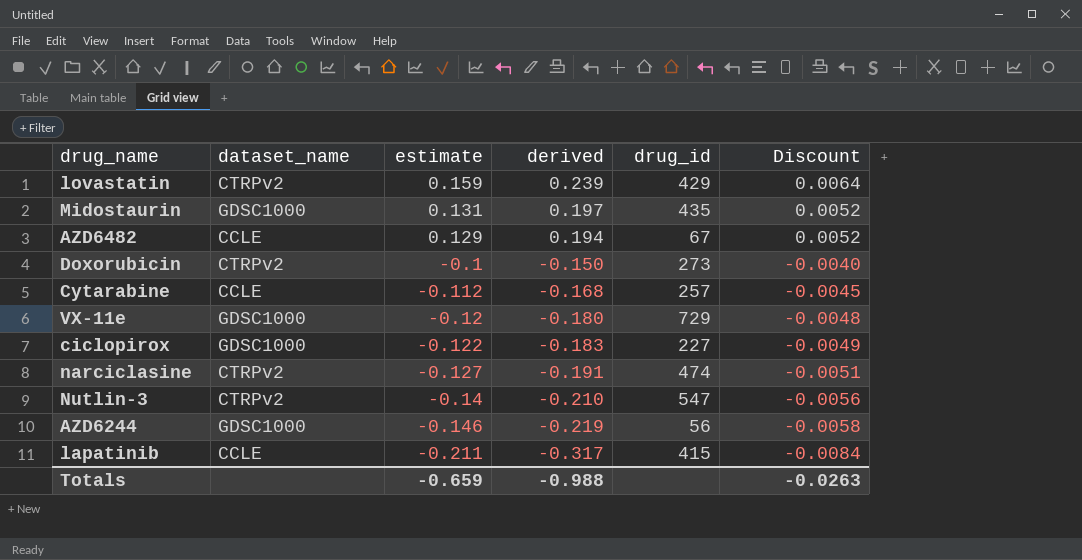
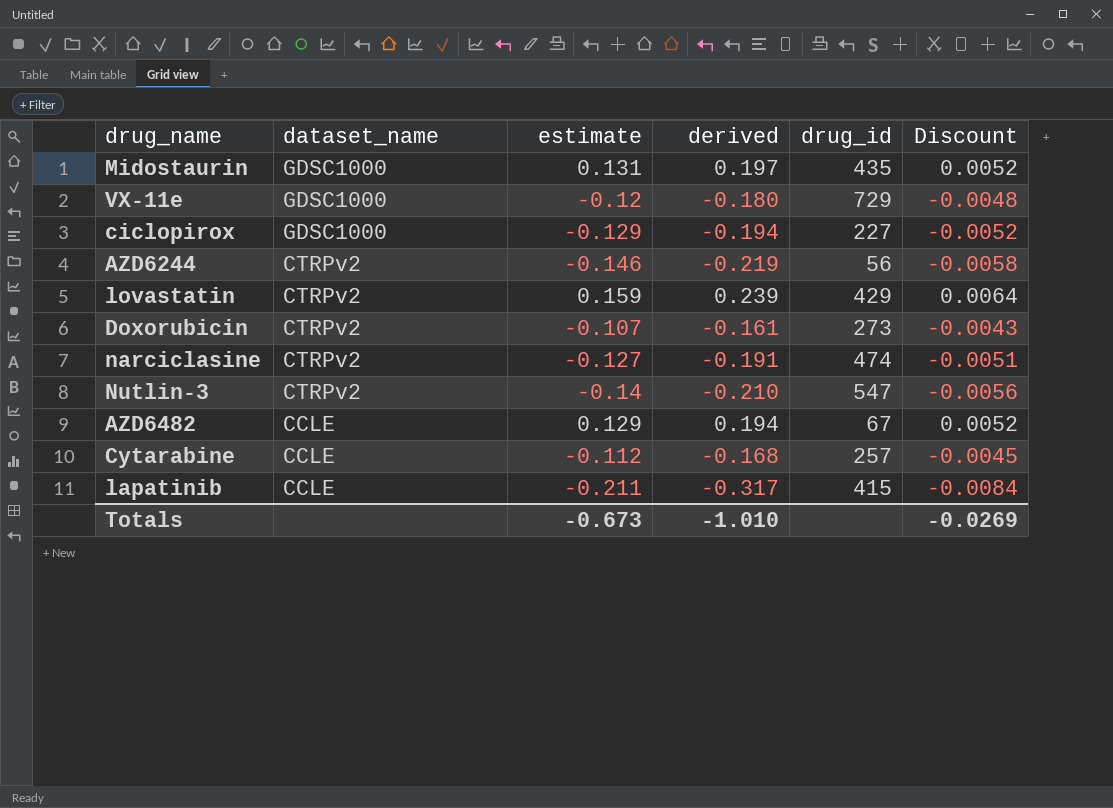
row order: estimate descending -> dataset_name descending
ciclopirox | estimate: -0.122 -> -0.129
ciclopirox | derived: -0.183 -> -0.194
ciclopirox | Discount: -0.0049 -> -0.0052
AZD6244 | dataset_name: GDSC1000 -> CTRPv2
Doxorubicin | estimate: -0.1 -> -0.107
Doxorubicin | derived: -0.150 -> -0.161
Doxorubicin | Discount: -0.0040 -> -0.0043
Totals | estimate: -0.659 -> -0.673
Totals | derived: -0.988 -> -1.010
Totals | Discount: -0.0263 -> -0.0269

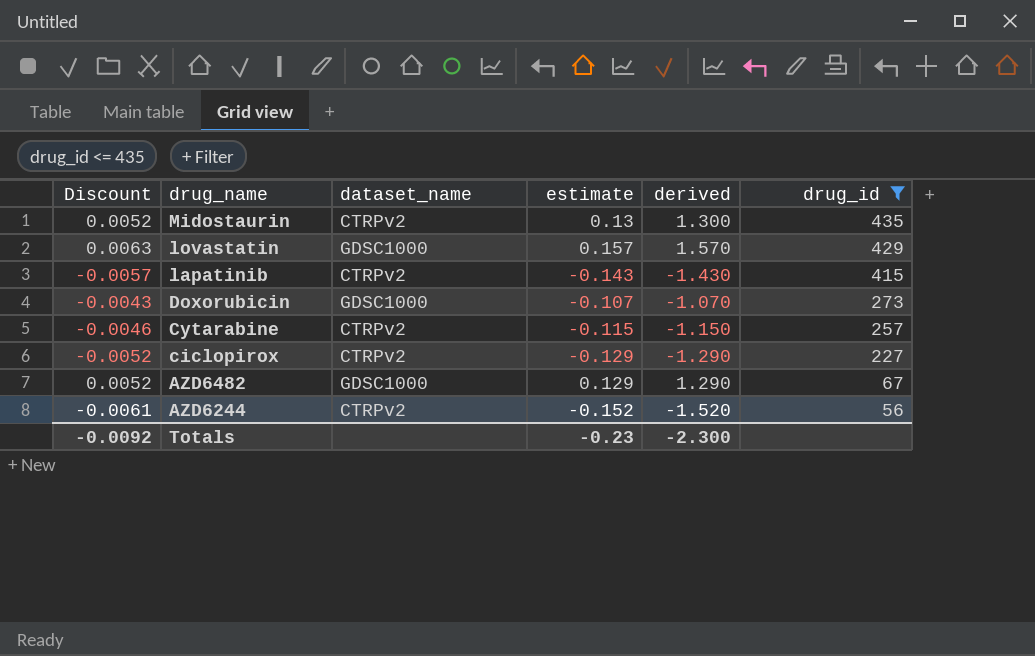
filter: none -> drug_id <= 435
row order: dataset_name descending -> drug_name descending
column Discount | position: 6 -> 1
column derived | formula: [estimate] * 1.5 -> [estimate] * 10
Midostaurin | dataset_name: GDSC1000 -> CTRPv2
Midostaurin | estimate: 0.131 -> 0.13
lovastatin | Discount: 0.0064 -> 0.0063
lovastatin | dataset_name: CTRPv2 -> GDSC1000
lovastatin | estimate: 0.159 -> 0.157
lapatinib | Discount: -0.0084 -> -0.0057
lapatinib | dataset_name: CCLE -> CTRPv2
lapatinib | estimate: -0.211 -> -0.143
Doxorubicin | dataset_name: CTRPv2 -> GDSC1000
Cytarabine | Discount: -0.0045 -> -0.0046
Cytarabine | dataset_name: CCLE -> CTRPv2
Cytarabine | estimate: -0.112 -> -0.115
ciclopirox | dataset_name: GDSC1000 -> CTRPv2
AZD6482 | dataset_name: CCLE -> GDSC1000
AZD6244 | Discount: -0.0058 -> -0.0061
AZD6244 | estimate: -0.146 -> -0.152
Totals | Discount: -0.0269 -> -0.0092
Totals | estimate: -0.673 -> -0.23
Totals | derived: -1.010 -> -2.300

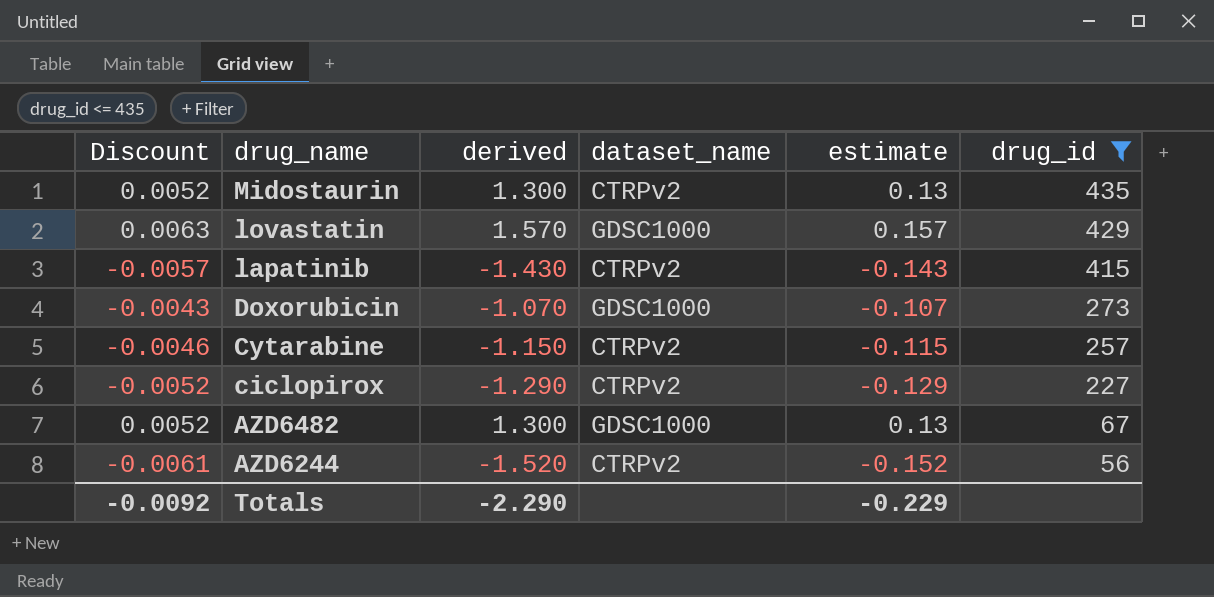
column derived | position: 5 -> 3
AZD6482 | derived: 1.290 -> 1.300
AZD6482 | estimate: 0.129 -> 0.13
Totals | derived: -2.300 -> -2.290
Totals | estimate: -0.23 -> -0.229

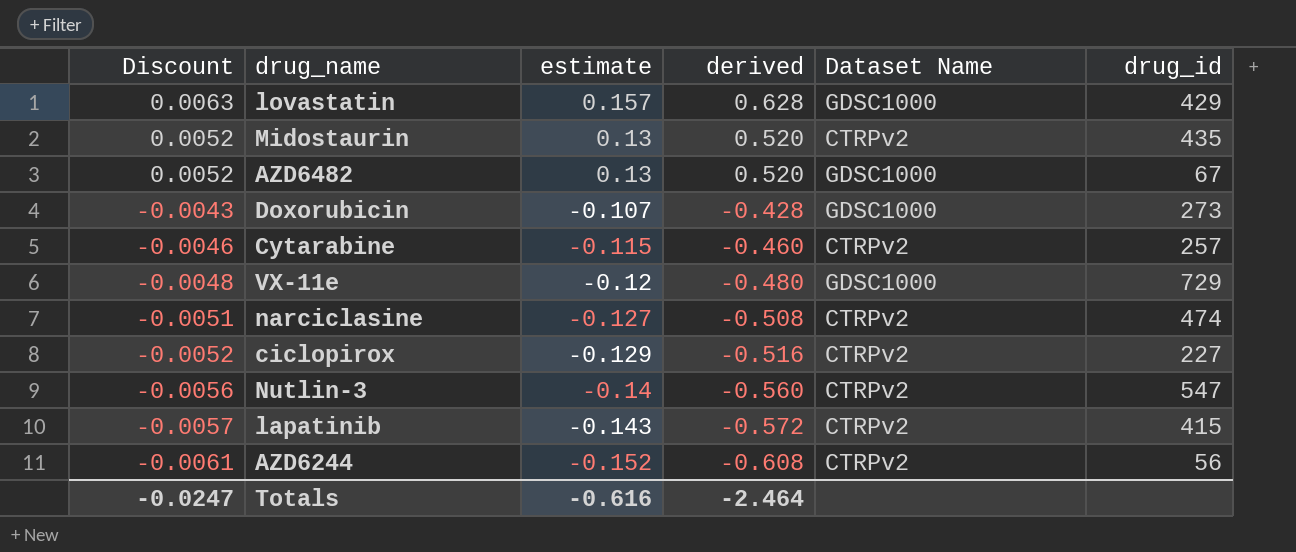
filter: drug_id <= 435 -> none
row order: drug_name descending -> Discount descending
column estimate | position: 5 -> 3
column derived | formula: [estimate] * 10 -> [estimate] * 4
column name: dataset_name -> Dataset Name
Totals | Discount: -0.0092 -> -0.0247
Totals | estimate: -0.229 -> -0.616
Totals | derived: -2.290 -> -2.464

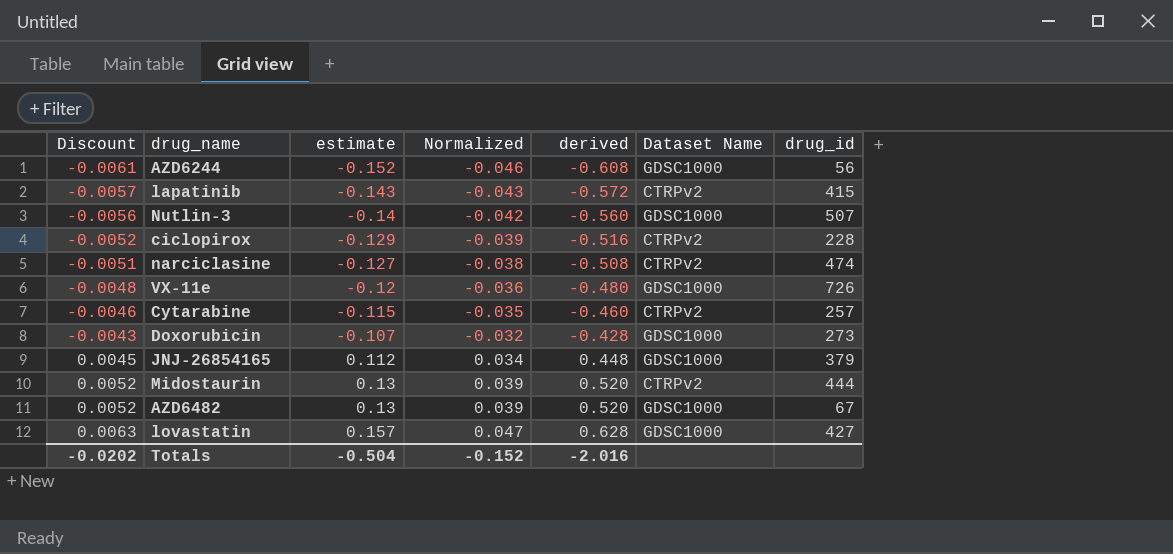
row order: Discount descending -> Discount ascending
column Normalized | formula: none -> [estimate] * 0.3
AZD6244 | Dataset Name: CTRPv2 -> GDSC1000
Nutlin-3 | Dataset Name: CTRPv2 -> GDSC1000
Nutlin-3 | drug_id: 547 -> 507
ciclopirox | drug_id: 227 -> 228
VX-11e | drug_id: 729 -> 726
row JNJ-26854165: none -> 0.0045 | 0.112 | 0.034 | 0.448 | GDSC1000 | 379
Midostaurin | drug_id: 435 -> 444
lovastatin | drug_id: 429 -> 427
Totals | Discount: -0.0247 -> -0.0202
Totals | estimate: -0.616 -> -0.504
Totals | derived: -2.464 -> -2.016

